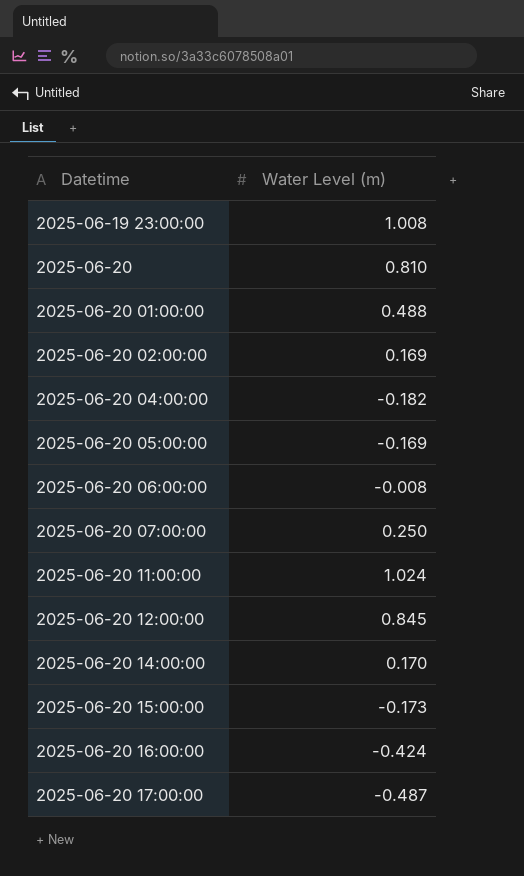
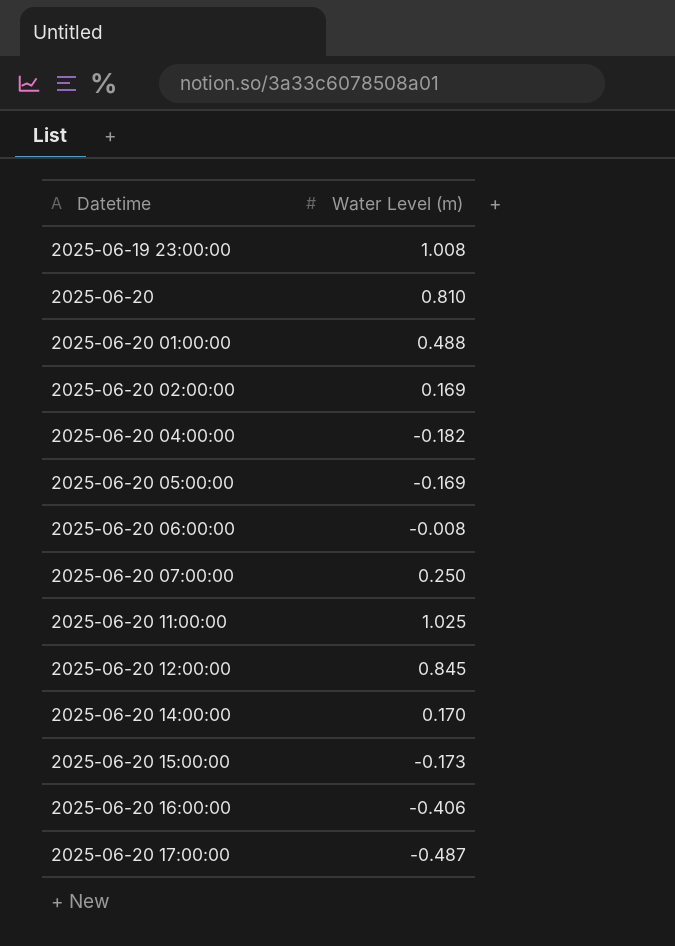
2025-06-20 11:00:00 | Water Level (m): 1.024 -> 1.025
2025-06-20 16:00:00 | Water Level (m): -0.424 -> -0.406

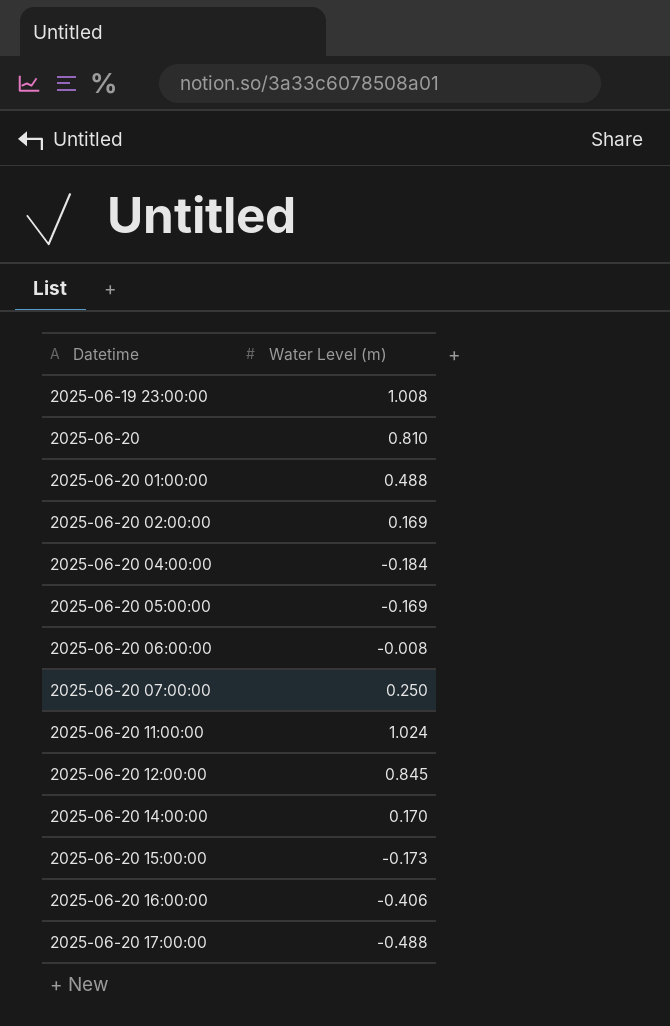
2025-06-20 04:00:00 | Water Level (m): -0.182 -> -0.184
2025-06-20 11:00:00 | Water Level (m): 1.025 -> 1.024
2025-06-20 17:00:00 | Water Level (m): -0.487 -> -0.488

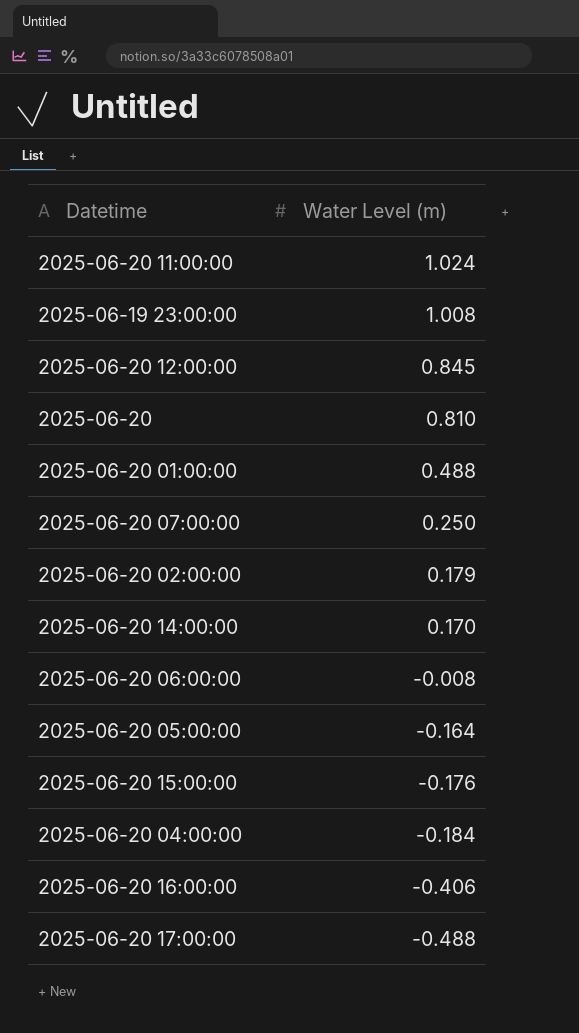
row order: Datetime ascending -> Water Level (m) descending
2025-06-20 02:00:00 | Water Level (m): 0.169 -> 0.179
2025-06-20 05:00:00 | Water Level (m): -0.169 -> -0.164
2025-06-20 15:00:00 | Water Level (m): -0.173 -> -0.176

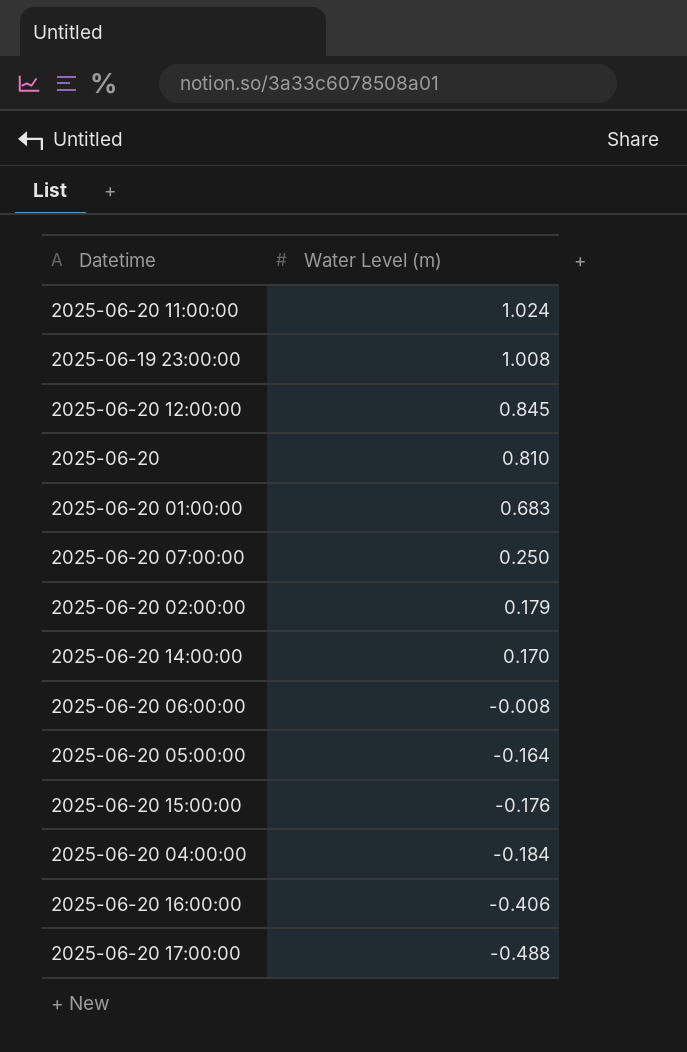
2025-06-20 01:00:00 | Water Level (m): 0.488 -> 0.683

